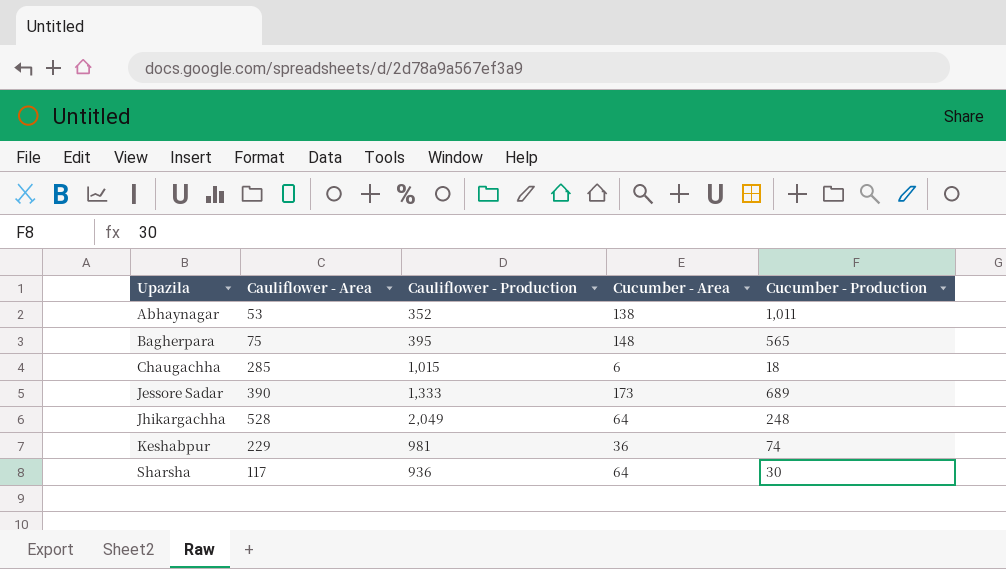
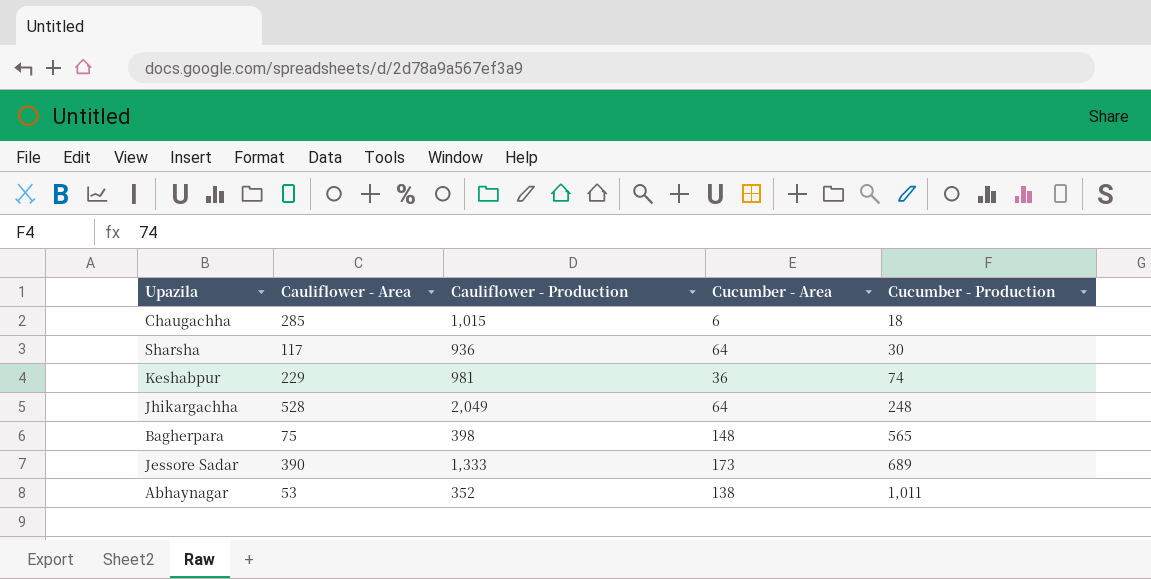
row order: Upazila ascending -> Cucumber - Production ascending
Bagherpara | Cauliflower - Production: 395 -> 398

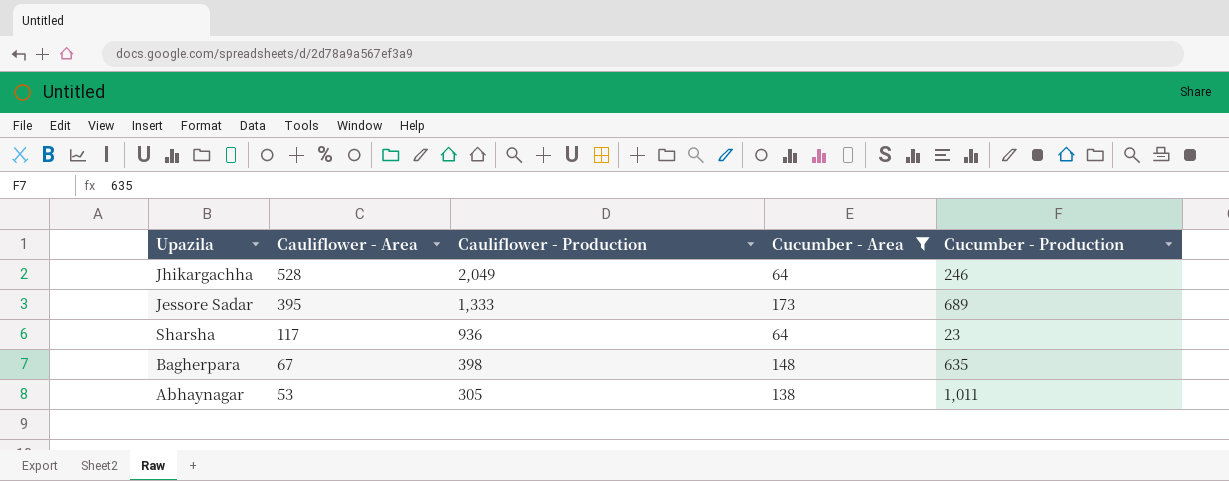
filter: none -> Cucumber - Area >= 64
row order: Cucumber - Production ascending -> Cauliflower - Area descending
Jhikargachha | Cucumber - Production: 248 -> 246
Jessore Sadar | Cauliflower - Area: 390 -> 395
Sharsha | Cucumber - Production: 30 -> 23
Bagherpara | Cauliflower - Area: 75 -> 67
Bagherpara | Cucumber - Production: 565 -> 635
Abhaynagar | Cauliflower - Production: 352 -> 305

